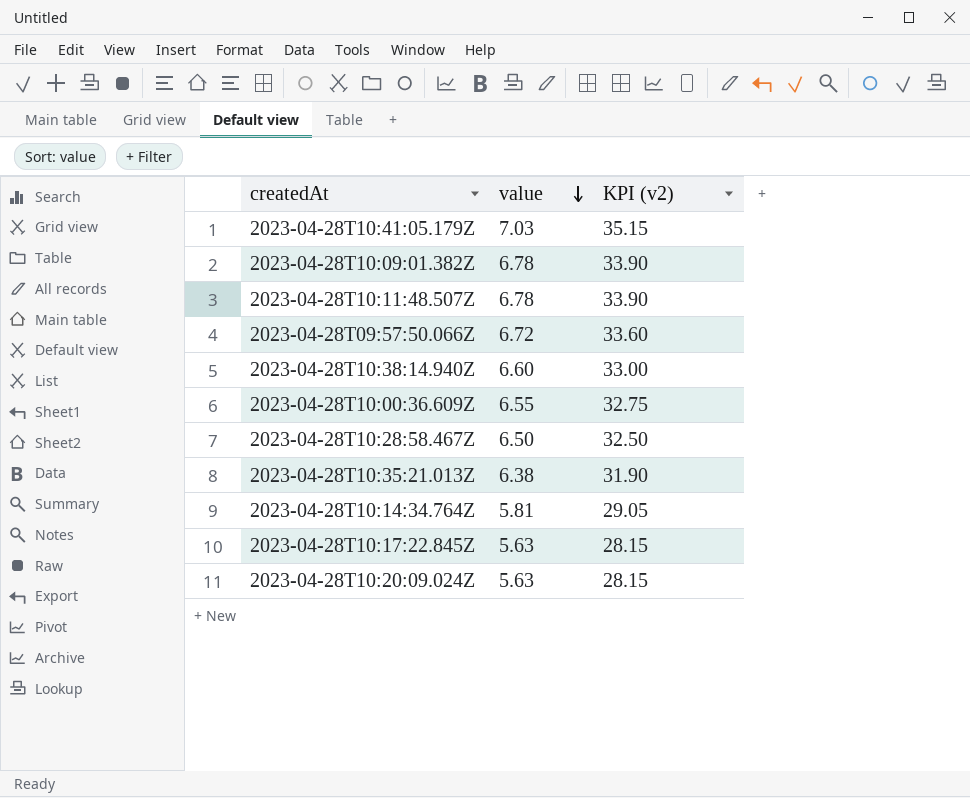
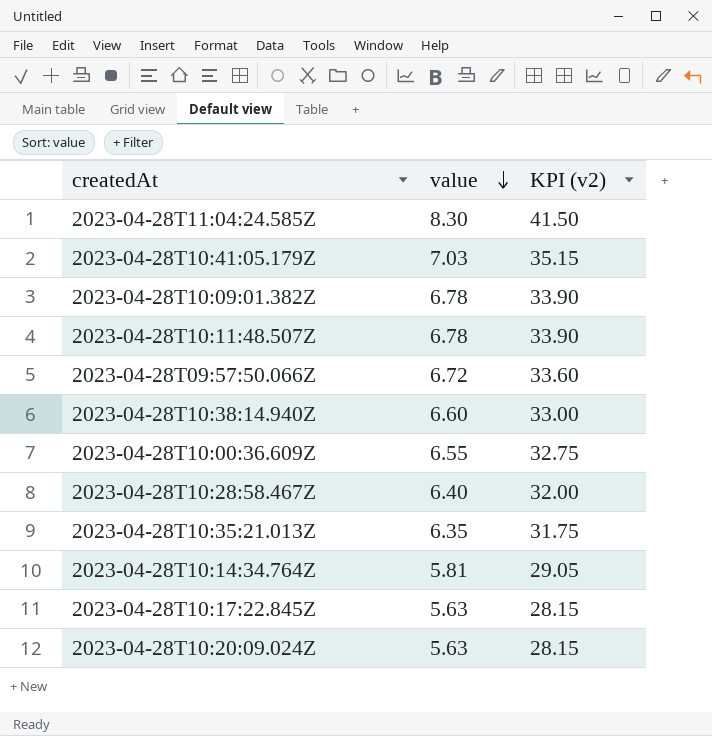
row 2023-04-28T11:04:24.585Z: none -> 8.30 | 41.50
2023-04-28T10:28:58.467Z | value: 6.50 -> 6.40
2023-04-28T10:28:58.467Z | KPI (v2): 32.50 -> 32.00
2023-04-28T10:35:21.013Z | value: 6.38 -> 6.35
2023-04-28T10:35:21.013Z | KPI (v2): 31.90 -> 31.75

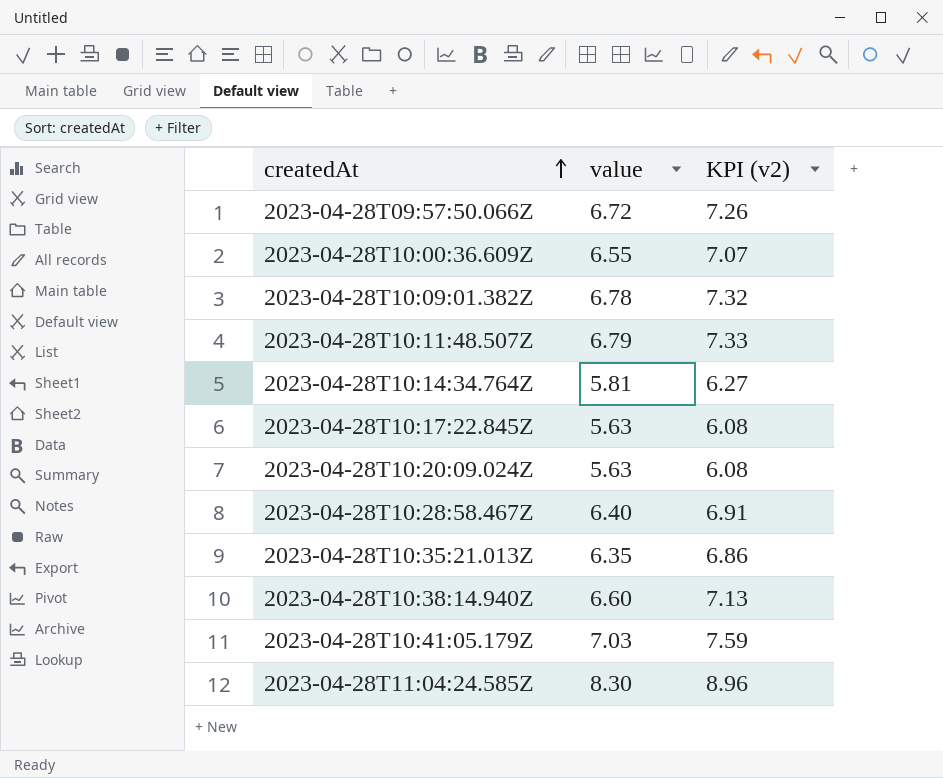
row order: value descending -> createdAt ascending
column KPI (v2) | formula: [value] * 5 -> [value] * 1.08
2023-04-28T10:11:48.507Z | value: 6.78 -> 6.79

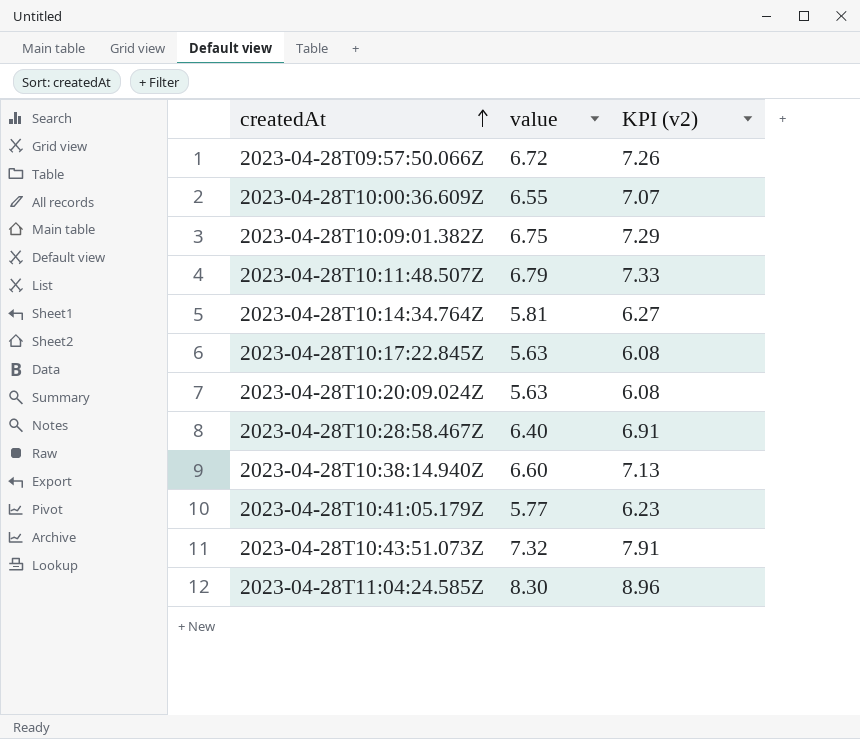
row 2023-04-28T10:35:21.013Z: 6.35 | 6.86 -> none
2023-04-28T10:09:01.382Z | value: 6.78 -> 6.75
2023-04-28T10:09:01.382Z | KPI (v2): 7.32 -> 7.29
2023-04-28T10:41:05.179Z | value: 7.03 -> 5.77
2023-04-28T10:41:05.179Z | KPI (v2): 7.59 -> 6.23
row 2023-04-28T10:43:51.073Z: none -> 7.32 | 7.91

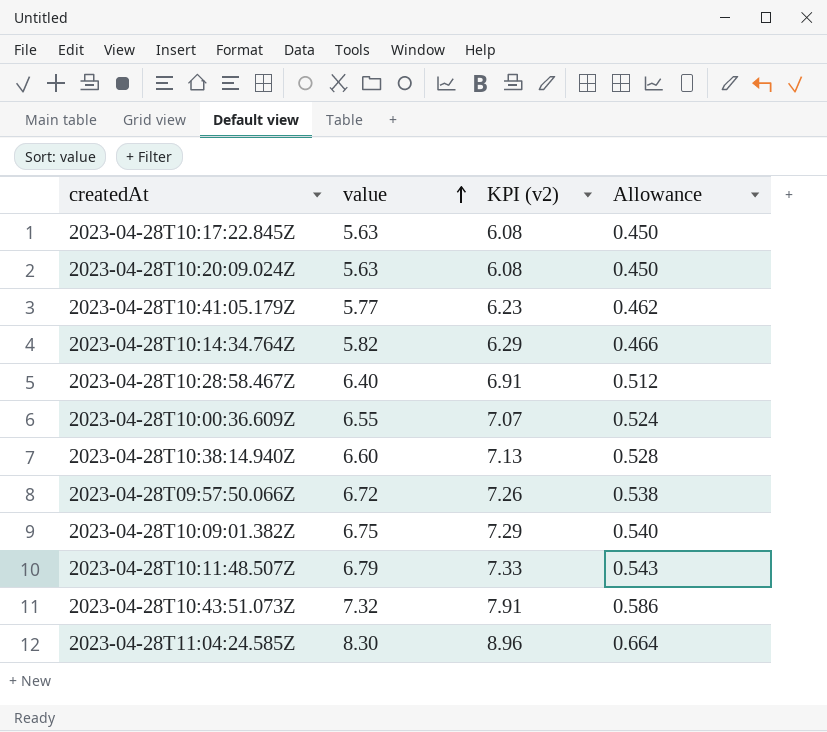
row order: createdAt ascending -> value ascending
column Allowance | formula: none -> [value] * 0.08
2023-04-28T10:14:34.764Z | value: 5.81 -> 5.82
2023-04-28T10:14:34.764Z | KPI (v2): 6.27 -> 6.29

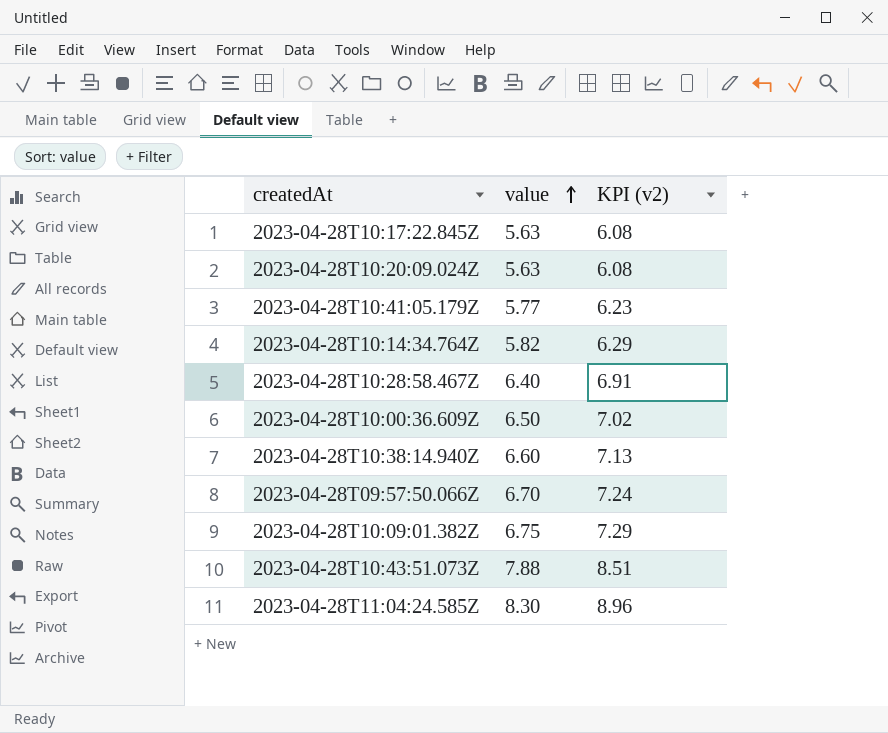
column Allowance | formula: [value] * 0.08 -> none
row 2023-04-28T10:11:48.507Z: 6.79 | 7.33 | 0.543 -> none
2023-04-28T10:00:36.609Z | value: 6.55 -> 6.50
2023-04-28T10:00:36.609Z | KPI (v2): 7.07 -> 7.02
2023-04-28T09:57:50.066Z | value: 6.72 -> 6.70
2023-04-28T09:57:50.066Z | KPI (v2): 7.26 -> 7.24
2023-04-28T10:43:51.073Z | value: 7.32 -> 7.88
2023-04-28T10:43:51.073Z | KPI (v2): 7.91 -> 8.51

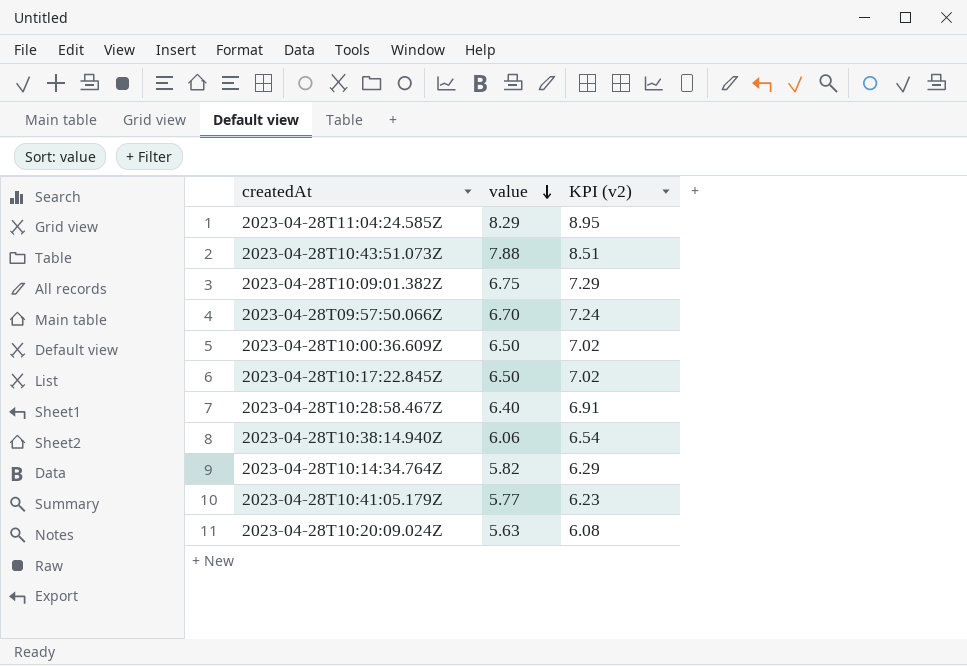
row order: value ascending -> value descending
2023-04-28T11:04:24.585Z | value: 8.30 -> 8.29
2023-04-28T11:04:24.585Z | KPI (v2): 8.96 -> 8.95
2023-04-28T10:17:22.845Z | value: 5.63 -> 6.50
2023-04-28T10:17:22.845Z | KPI (v2): 6.08 -> 7.02
2023-04-28T10:38:14.940Z | value: 6.60 -> 6.06
2023-04-28T10:38:14.940Z | KPI (v2): 7.13 -> 6.54

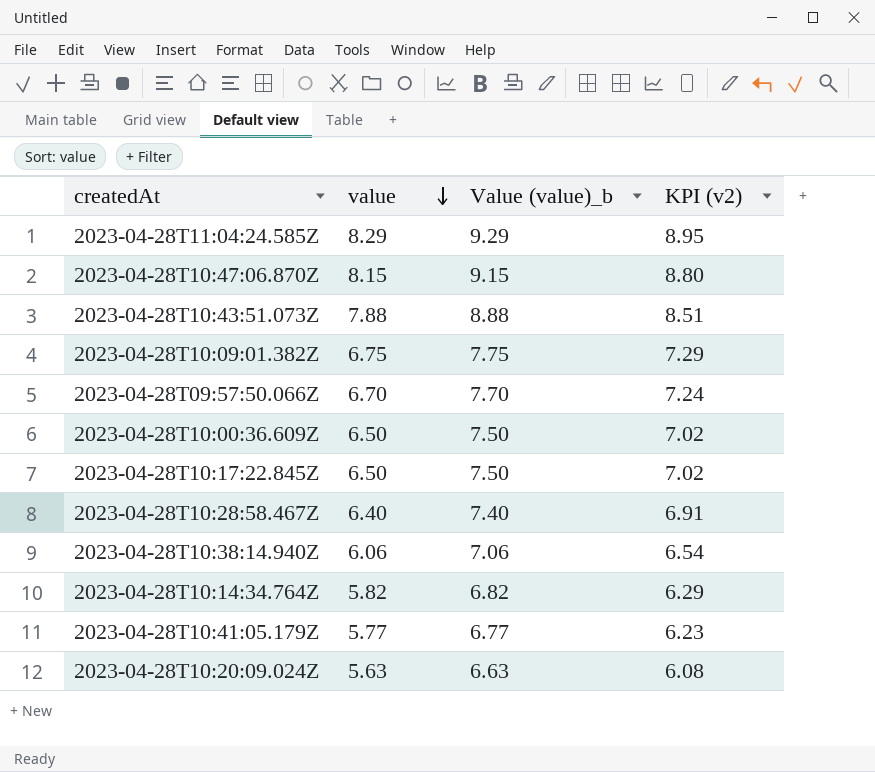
column Value (value)_b | formula: none -> [value] + 1
row 2023-04-28T10:47:06.870Z: none -> 8.15 | 9.15 | 8.80

